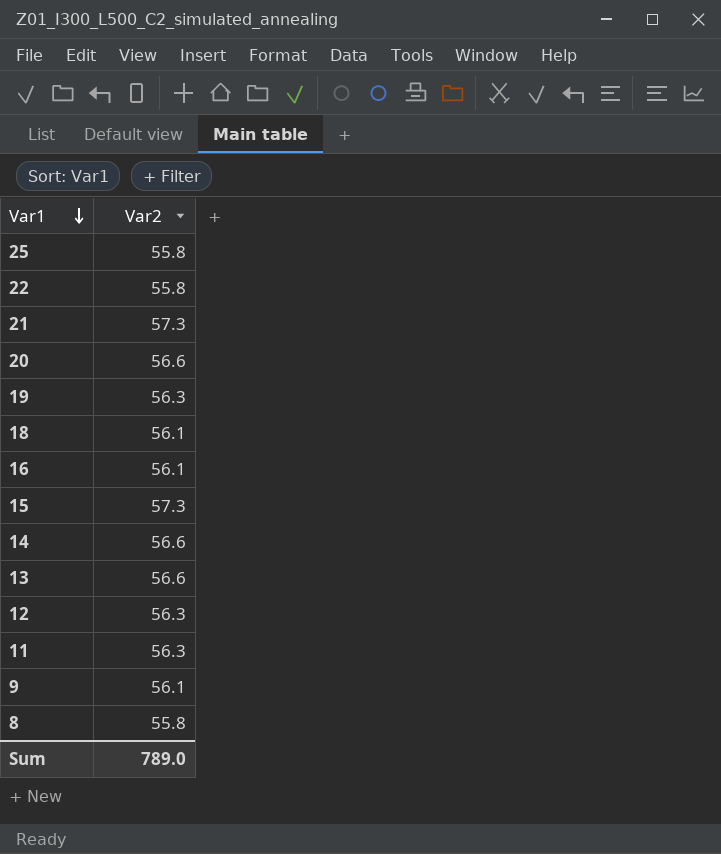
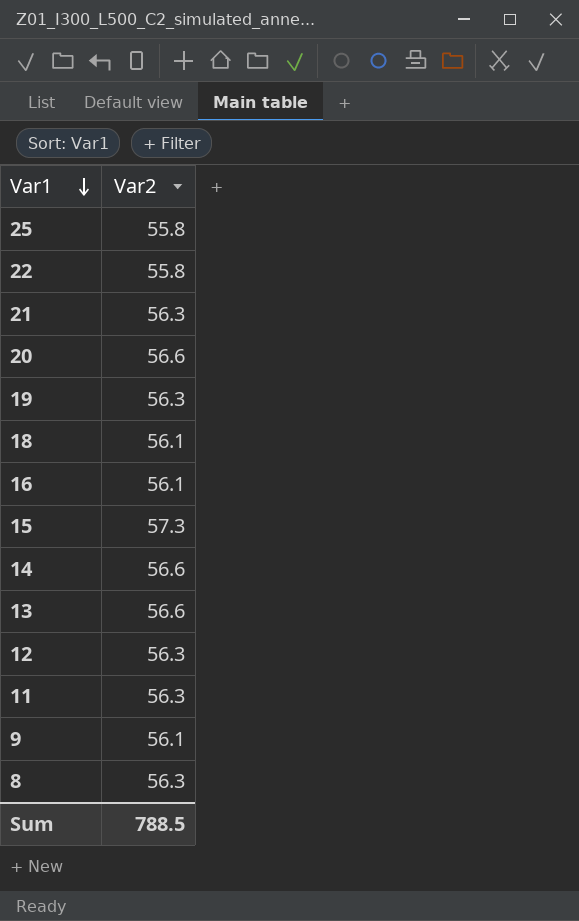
21 | Var2: 57.3 -> 56.3
8 | Var2: 55.8 -> 56.3
Sum | Var2: 789.0 -> 788.5

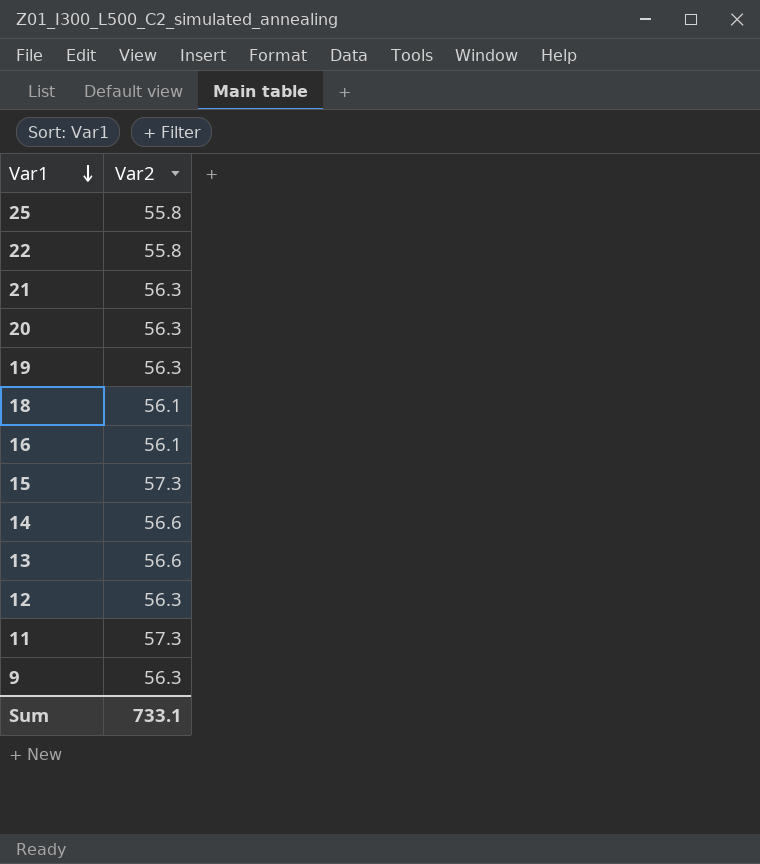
row 8: 56.3 -> none
20 | Var2: 56.6 -> 56.3
11 | Var2: 56.3 -> 57.3
9 | Var2: 56.1 -> 56.3
Sum | Var2: 788.5 -> 733.1

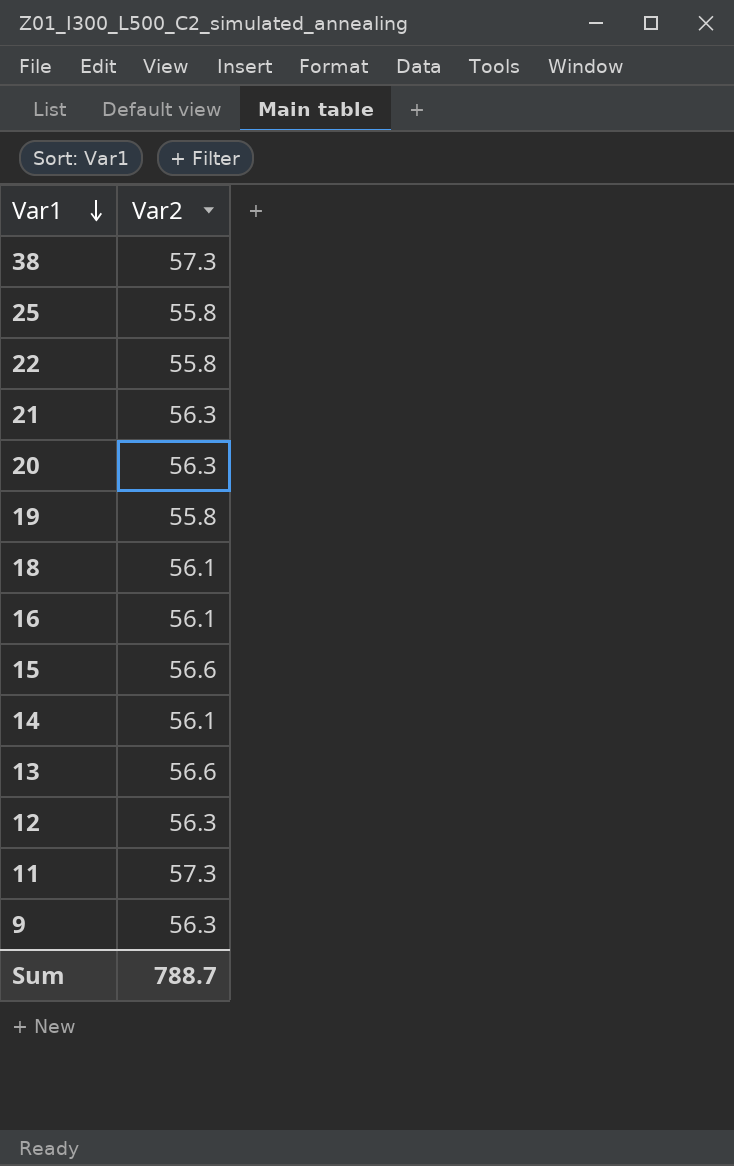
row 38: none -> 57.3
19 | Var2: 56.3 -> 55.8
15 | Var2: 57.3 -> 56.6
14 | Var2: 56.6 -> 56.1
Sum | Var2: 733.1 -> 788.7

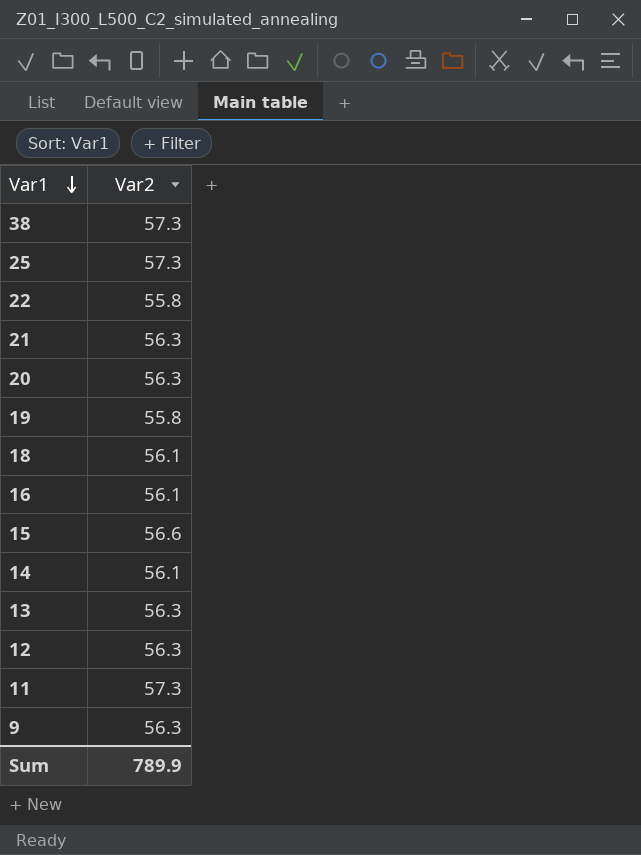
25 | Var2: 55.8 -> 57.3
13 | Var2: 56.6 -> 56.3
Sum | Var2: 788.7 -> 789.9

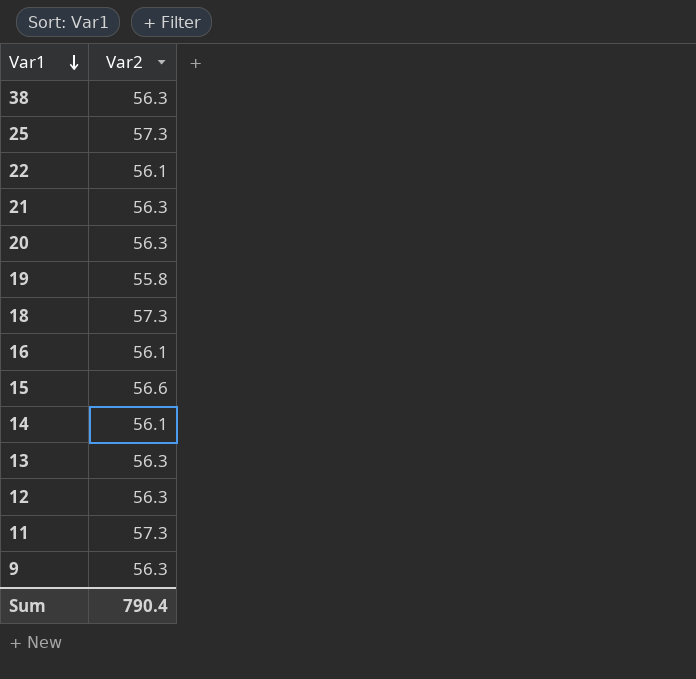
38 | Var2: 57.3 -> 56.3
22 | Var2: 55.8 -> 56.1
18 | Var2: 56.1 -> 57.3
Sum | Var2: 789.9 -> 790.4

